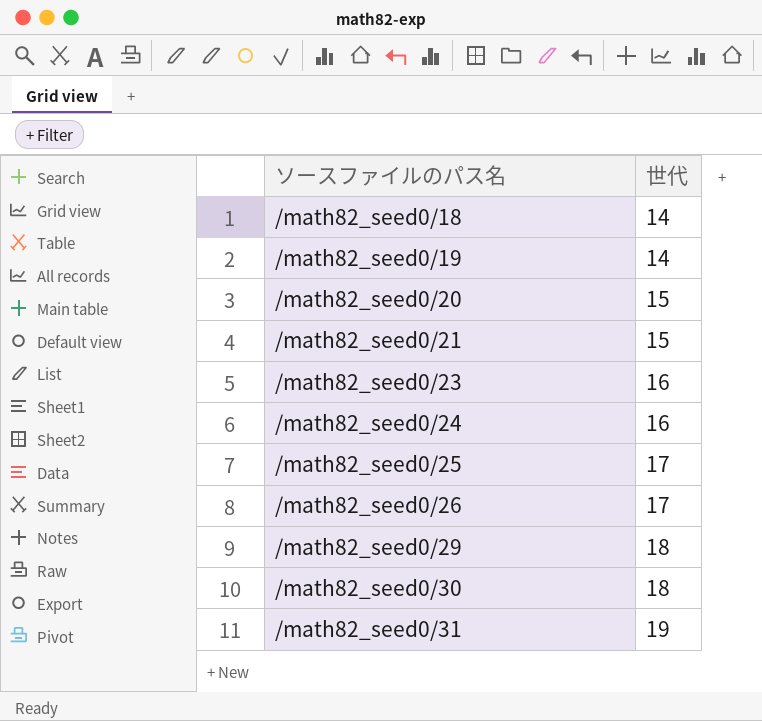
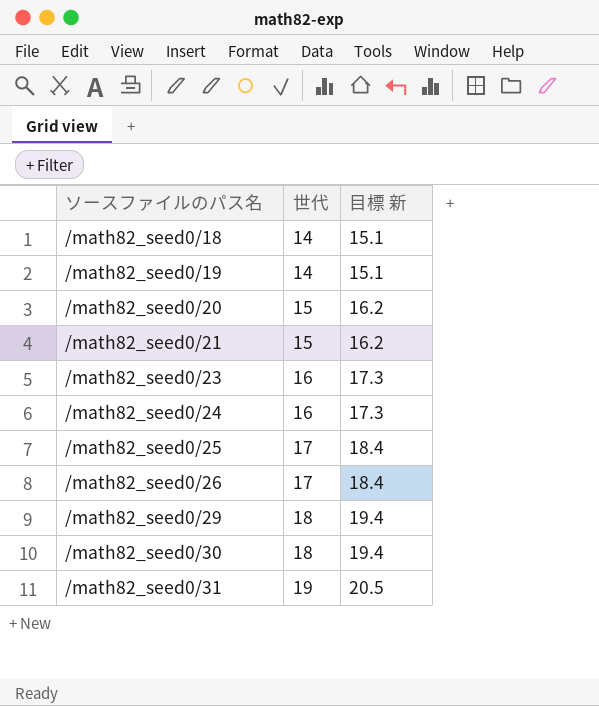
column 目標 新 | formula: none -> [世代] * 1.08

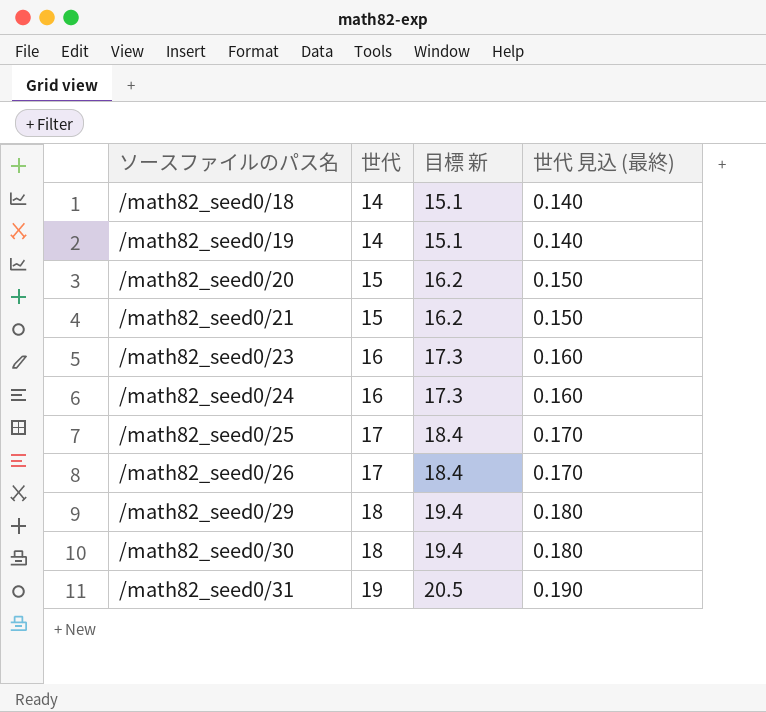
column 世代 見込 (最終) | formula: none -> [世代] * 0.01

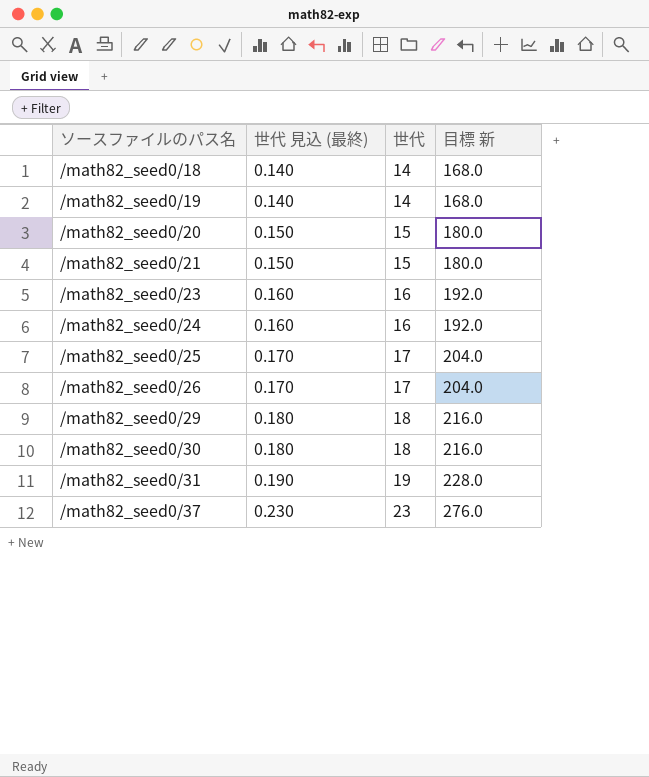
column 世代 見込 (最終) | position: 4 -> 2
column 目標 新 | formula: [世代] * 1.08 -> [世代] * 12
row /math82_seed0/37: none -> 0.230 | 23 | 276.0

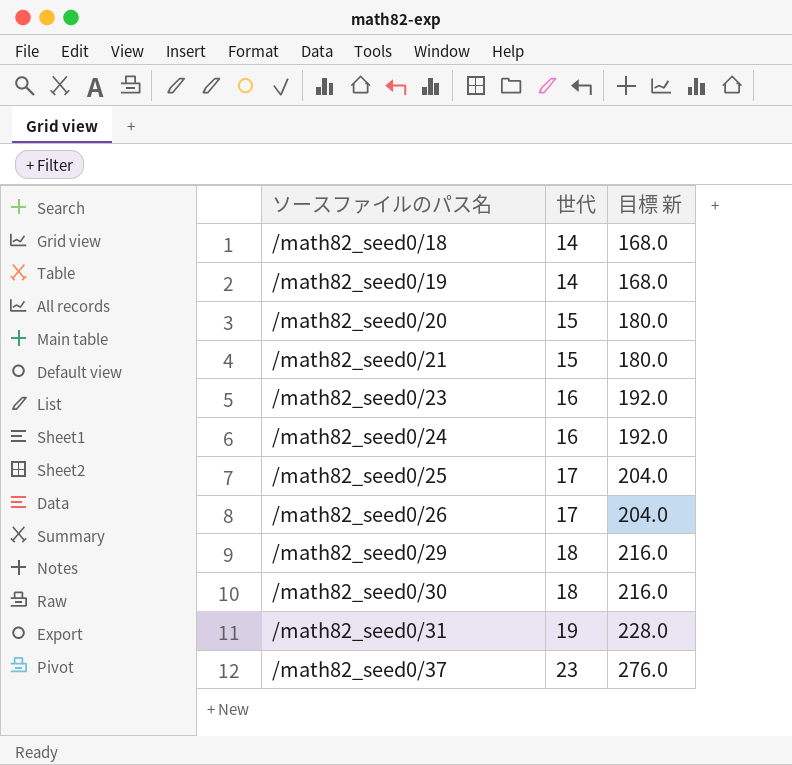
column 世代 見込 (最終) | formula: [世代] * 0.01 -> none

